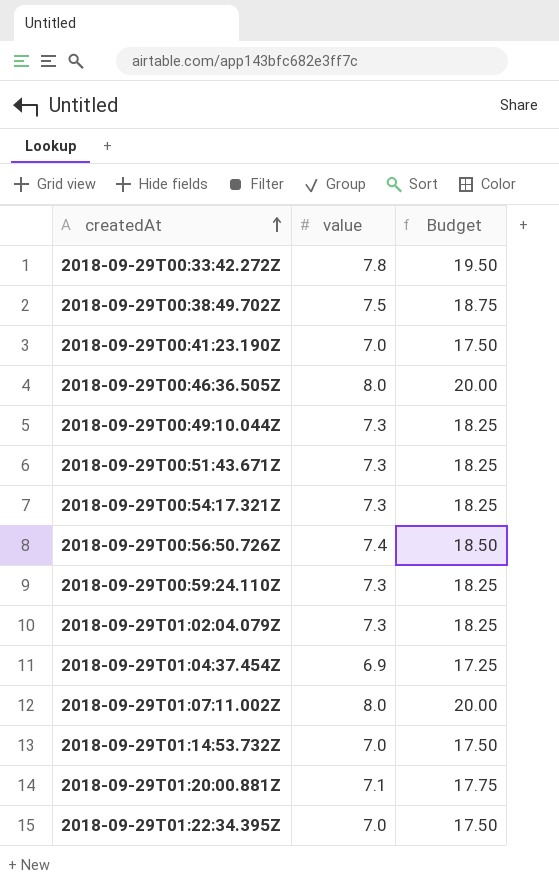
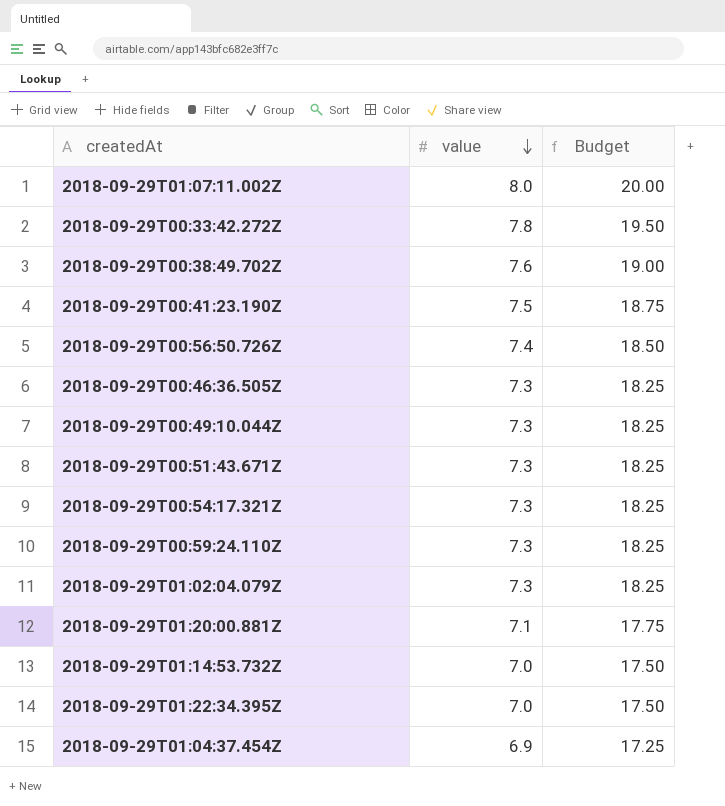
row order: createdAt ascending -> value descending
2018-09-29T00:38:49.702Z | value: 7.5 -> 7.6
2018-09-29T00:38:49.702Z | Budget: 18.75 -> 19.00
2018-09-29T00:41:23.190Z | value: 7.0 -> 7.5
2018-09-29T00:41:23.190Z | Budget: 17.50 -> 18.75
2018-09-29T00:46:36.505Z | value: 8.0 -> 7.3
2018-09-29T00:46:36.505Z | Budget: 20.00 -> 18.25

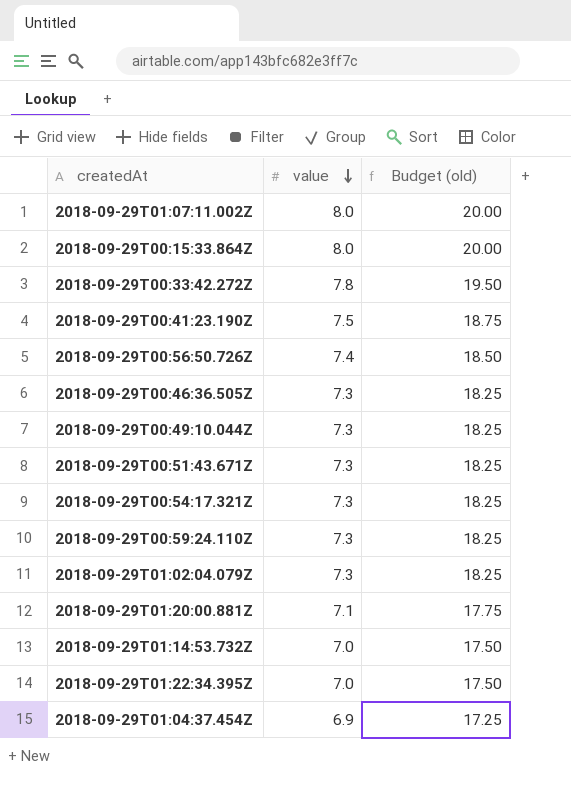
column name: Budget -> Budget (old)
row 2018-09-29T00:38:49.702Z: 7.6 | 19.00 -> none
row 2018-09-29T00:15:33.864Z: none -> 8.0 | 20.00

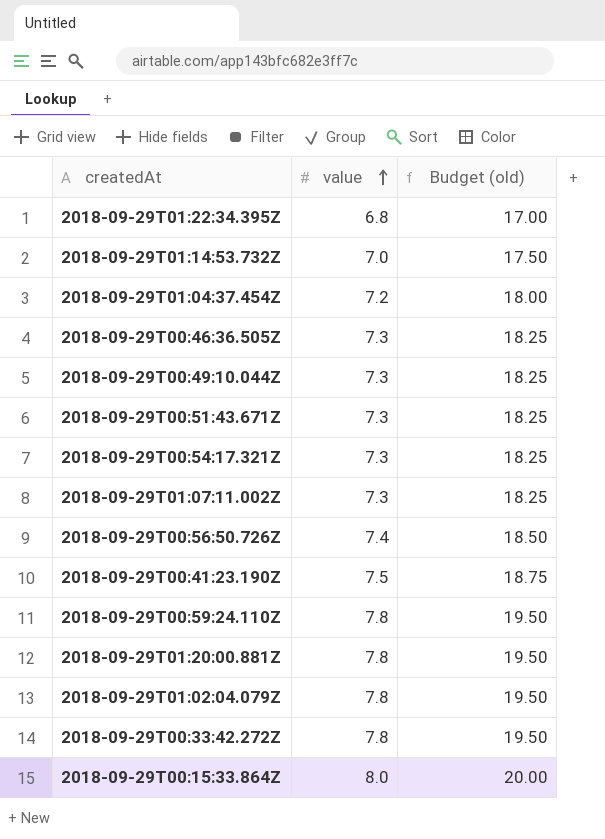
row order: value descending -> value ascending
2018-09-29T01:22:34.395Z | value: 7.0 -> 6.8
2018-09-29T01:22:34.395Z | Budget (old): 17.50 -> 17.00
2018-09-29T01:04:37.454Z | value: 6.9 -> 7.2
2018-09-29T01:04:37.454Z | Budget (old): 17.25 -> 18.00
2018-09-29T01:07:11.002Z | value: 8.0 -> 7.3
2018-09-29T01:07:11.002Z | Budget (old): 20.00 -> 18.25
2018-09-29T00:59:24.110Z | value: 7.3 -> 7.8
2018-09-29T00:59:24.110Z | Budget (old): 18.25 -> 19.50
2018-09-29T01:20:00.881Z | value: 7.1 -> 7.8
2018-09-29T01:20:00.881Z | Budget (old): 17.75 -> 19.50
2018-09-29T01:02:04.079Z | value: 7.3 -> 7.8
2018-09-29T01:02:04.079Z | Budget (old): 18.25 -> 19.50

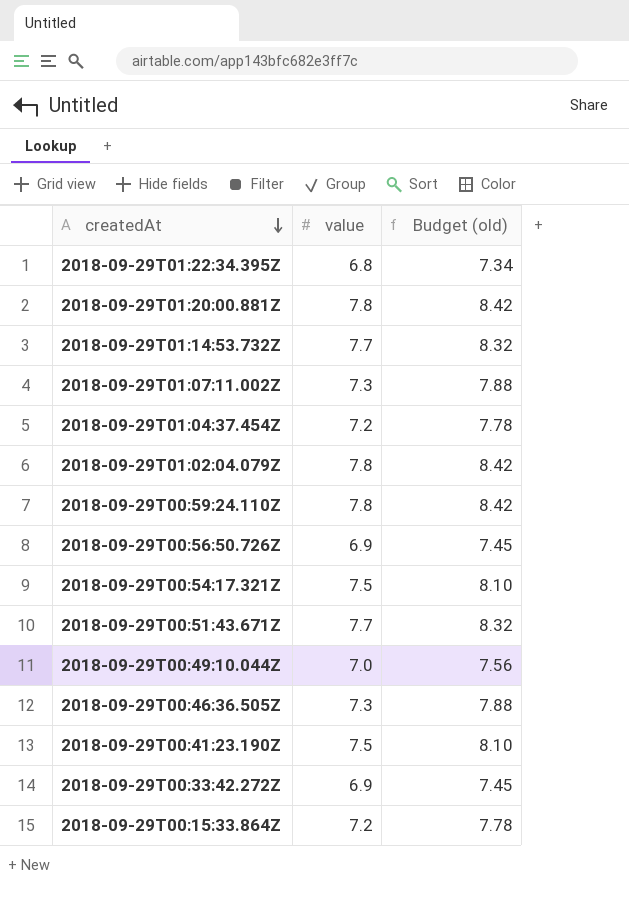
row order: value ascending -> createdAt descending
column Budget (old) | formula: [value] * 2.5 -> [value] * 1.08
2018-09-29T01:14:53.732Z | value: 7.0 -> 7.7
2018-09-29T00:56:50.726Z | value: 7.4 -> 6.9
2018-09-29T00:54:17.321Z | value: 7.3 -> 7.5
2018-09-29T00:51:43.671Z | value: 7.3 -> 7.7
2018-09-29T00:49:10.044Z | value: 7.3 -> 7.0
2018-09-29T00:33:42.272Z | value: 7.8 -> 6.9
2018-09-29T00:15:33.864Z | value: 8.0 -> 7.2

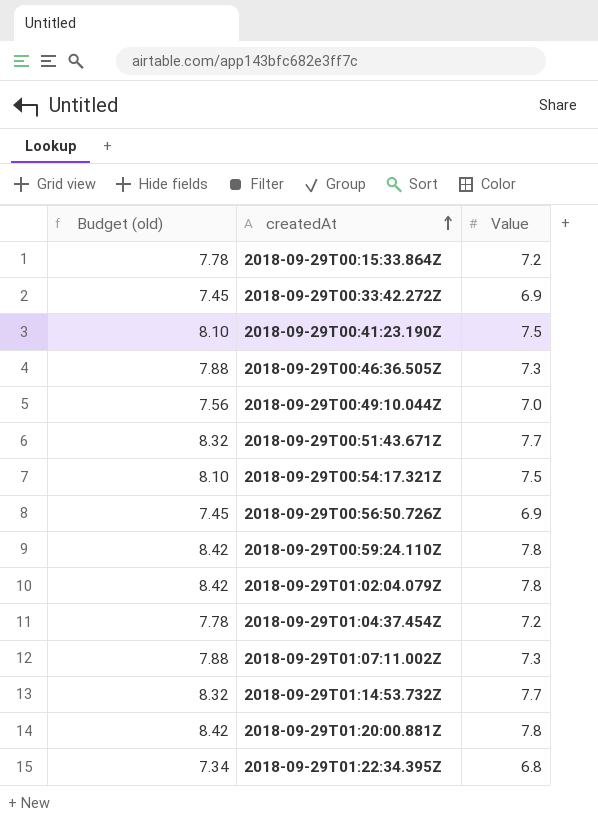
row order: createdAt descending -> createdAt ascending
column Budget (old) | position: 3 -> 1
column name: value -> Value

